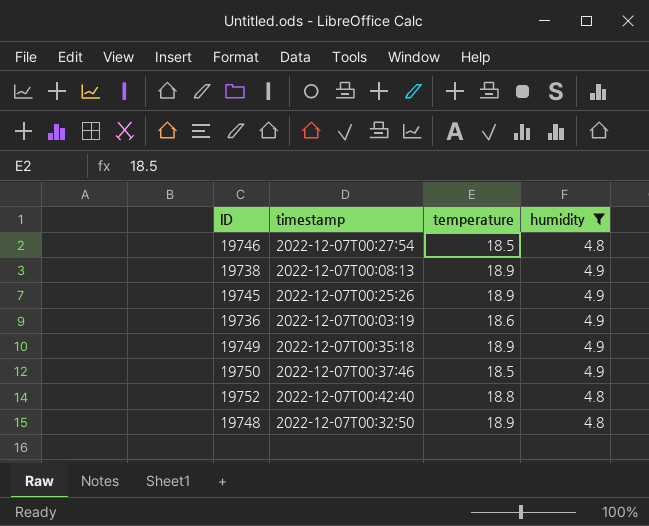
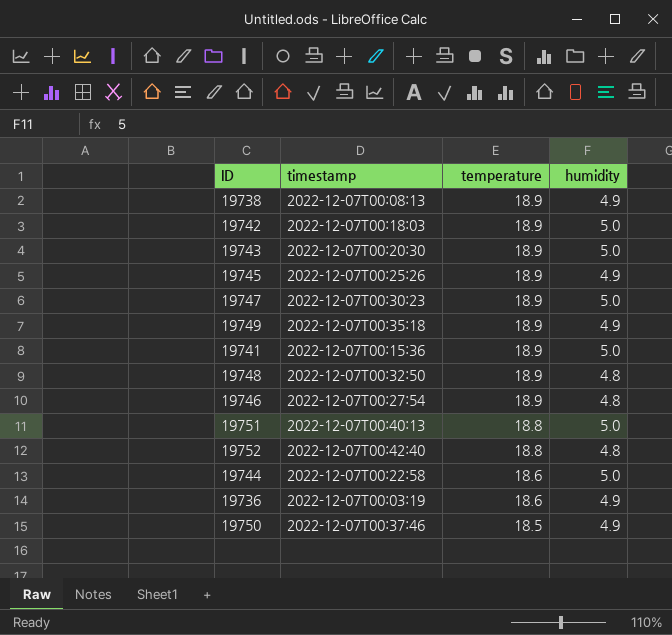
filter: humidity != 5.0 -> none
row order: none -> temperature descending
19746 | temperature: 18.5 -> 18.9

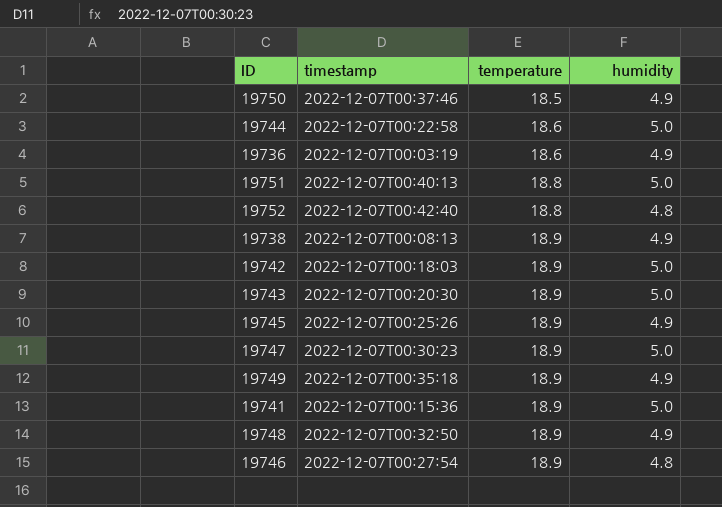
row order: temperature descending -> temperature ascending
19748 | humidity: 4.8 -> 4.9

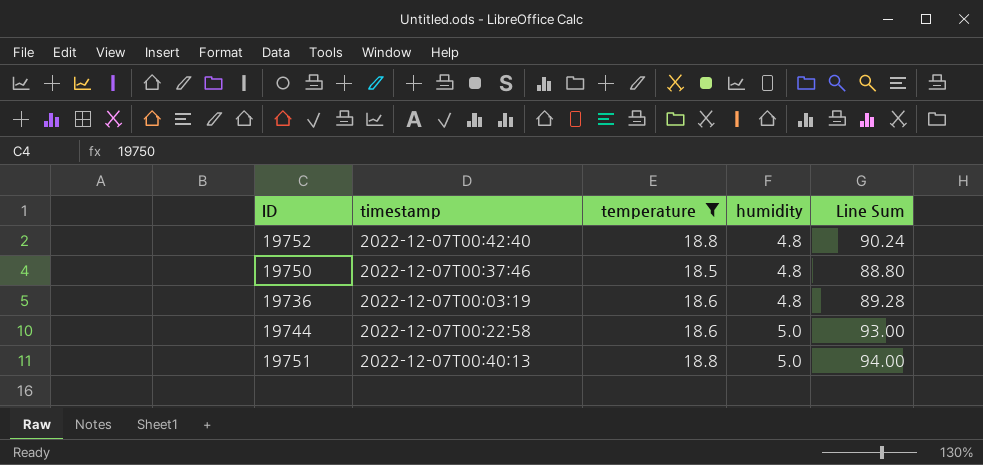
filter: none -> temperature != 18.9
row order: temperature ascending -> humidity ascending
column Line Sum | formula: none -> [temperature] * [humidity]
19750 | humidity: 4.9 -> 4.8
19736 | humidity: 4.9 -> 4.8

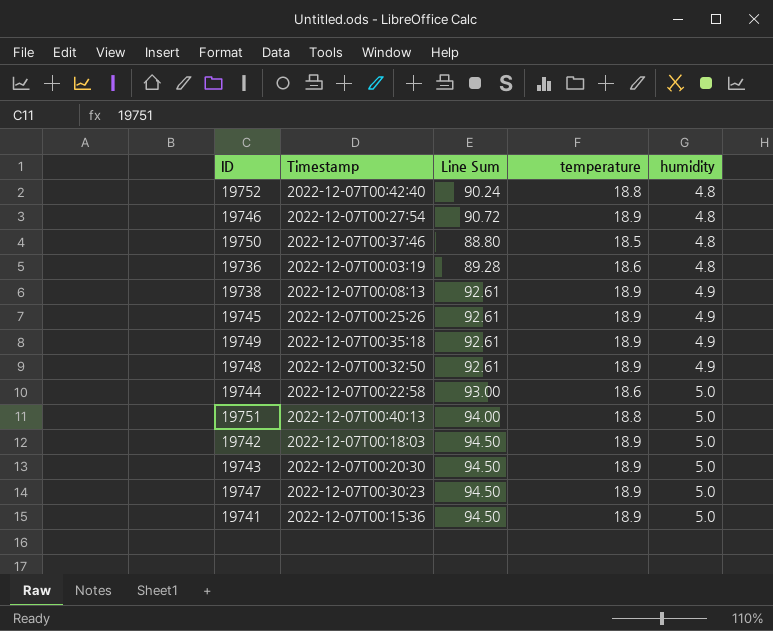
filter: temperature != 18.9 -> none
column name: timestamp -> Timestamp
column Line Sum | position: 5 -> 3

